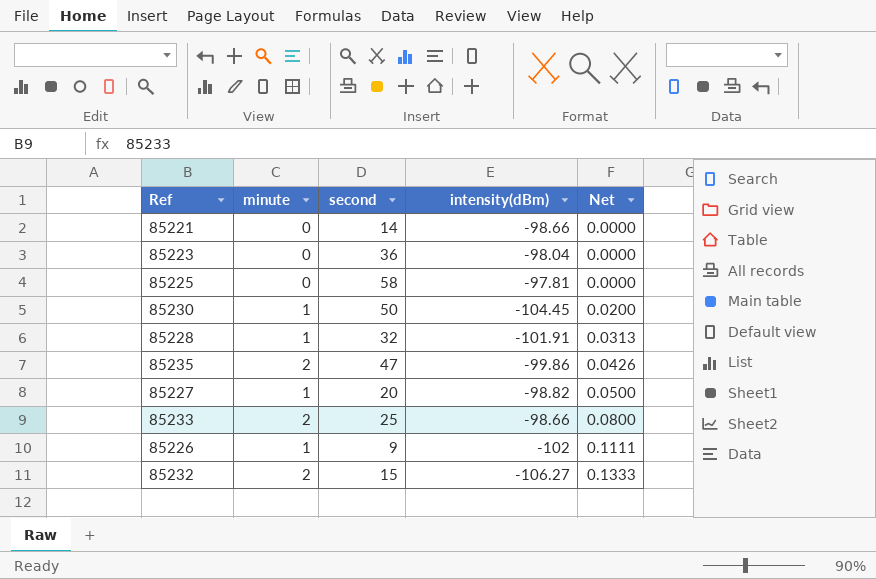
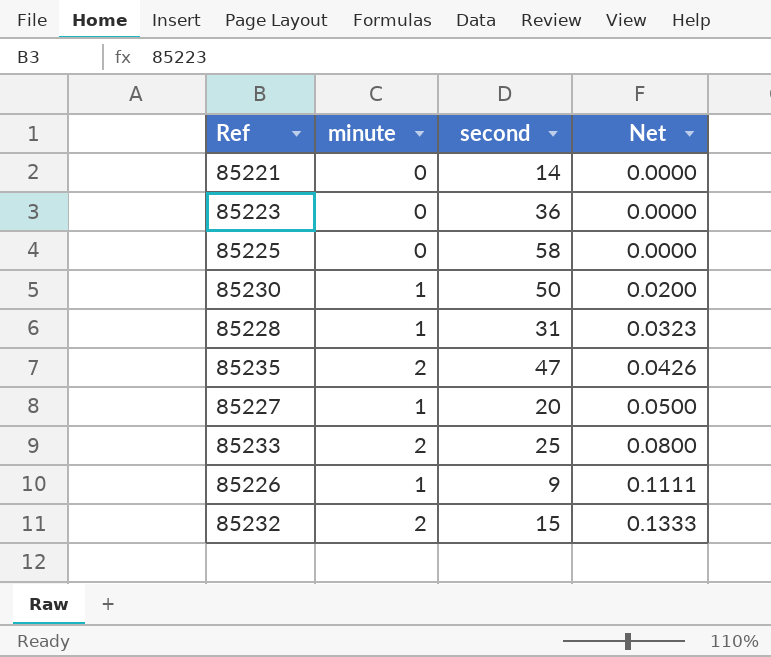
column intensity(dBm) | position: 4 -> none
85228 | second: 32 -> 31
85228 | Net: 0.0313 -> 0.0323

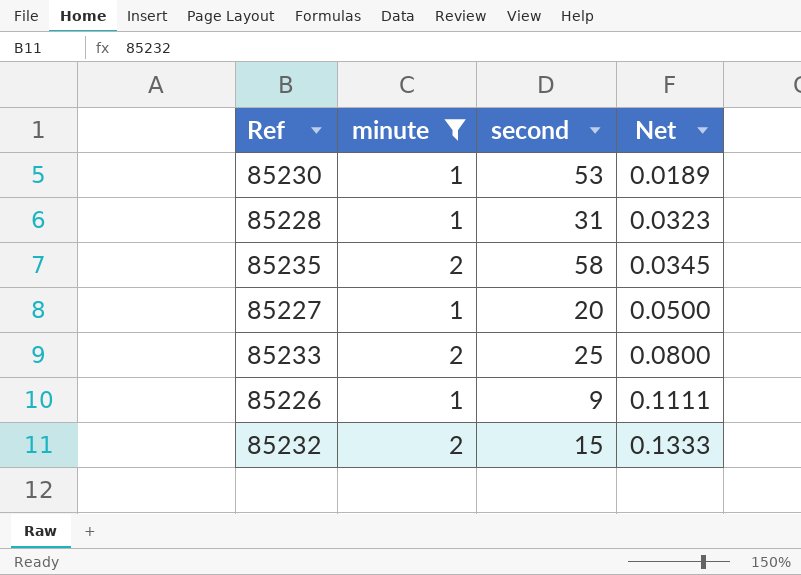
filter: none -> minute != 0
85230 | second: 50 -> 53
85230 | Net: 0.0200 -> 0.0189
85235 | second: 47 -> 58
85235 | Net: 0.0426 -> 0.0345

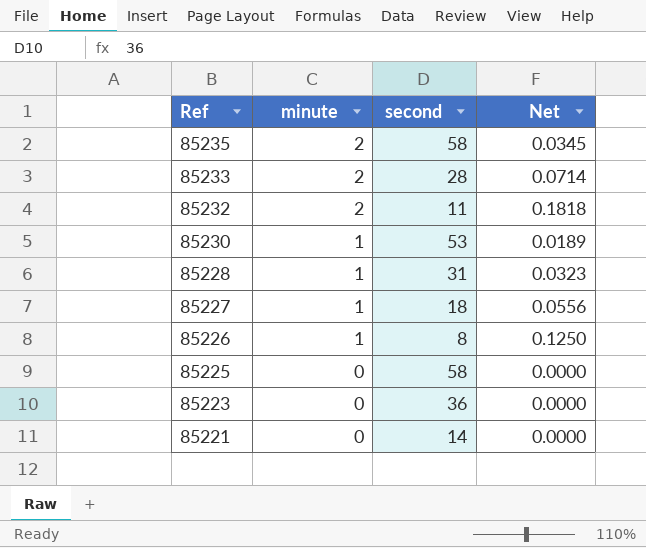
filter: minute != 0 -> none
row order: Net ascending -> Ref descending
85233 | second: 25 -> 28
85233 | Net: 0.0800 -> 0.0714
85232 | second: 15 -> 11
85232 | Net: 0.1333 -> 0.1818
85227 | second: 20 -> 18
85227 | Net: 0.0500 -> 0.0556
85226 | second: 9 -> 8
85226 | Net: 0.1111 -> 0.1250

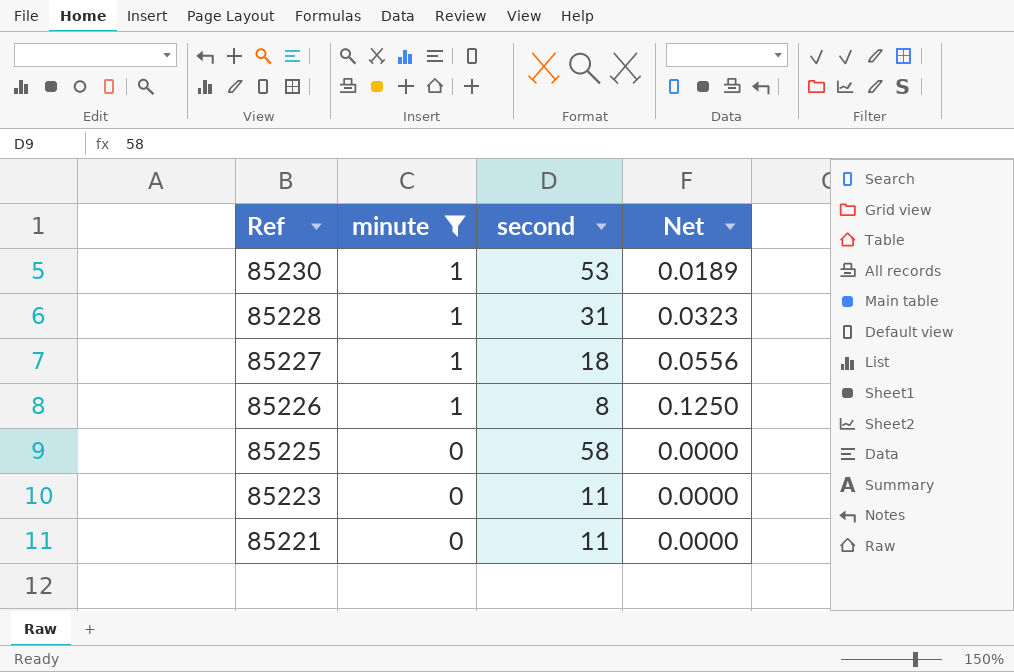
filter: none -> minute != 2
85223 | second: 36 -> 11
85221 | second: 14 -> 11

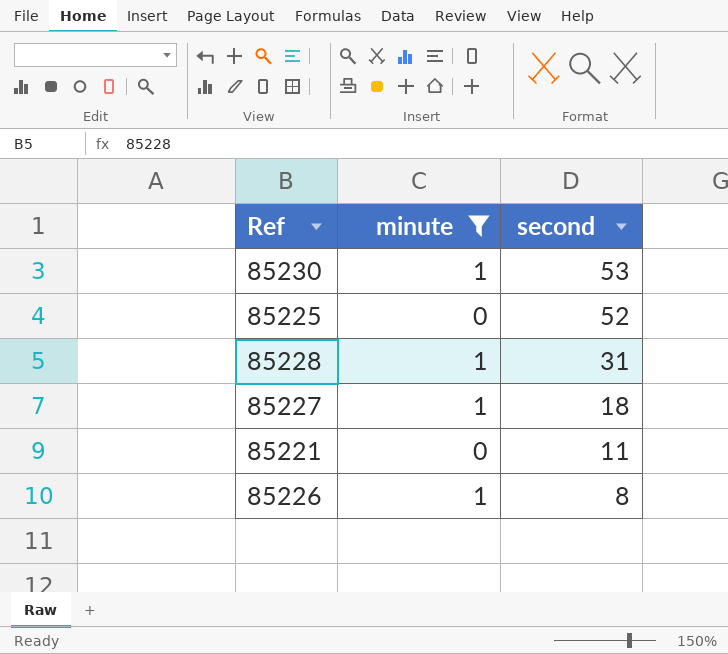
row order: Ref descending -> second descending
column Net | formula: [minute] / [second] -> none
row 85223: 0 | 11 | 0.0000 -> none
85225 | second: 58 -> 52

